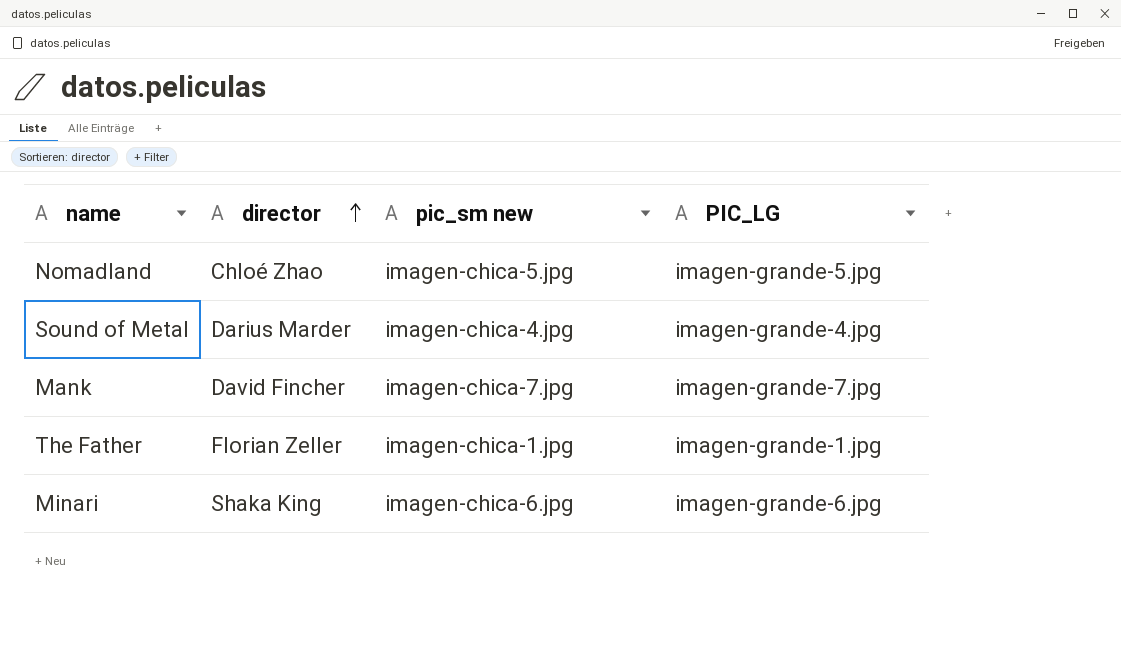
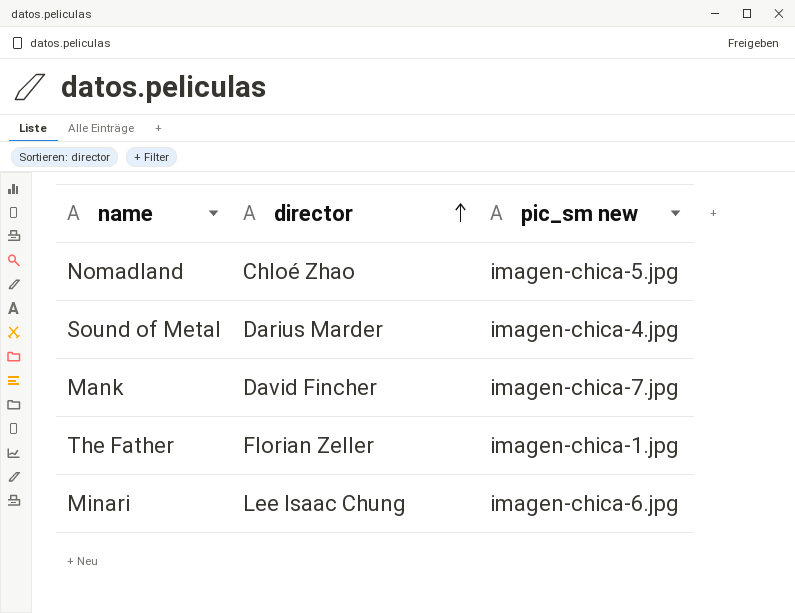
column PIC_LG | position: 4 -> none
Minari | director: Shaka King -> Lee Isaac Chung

